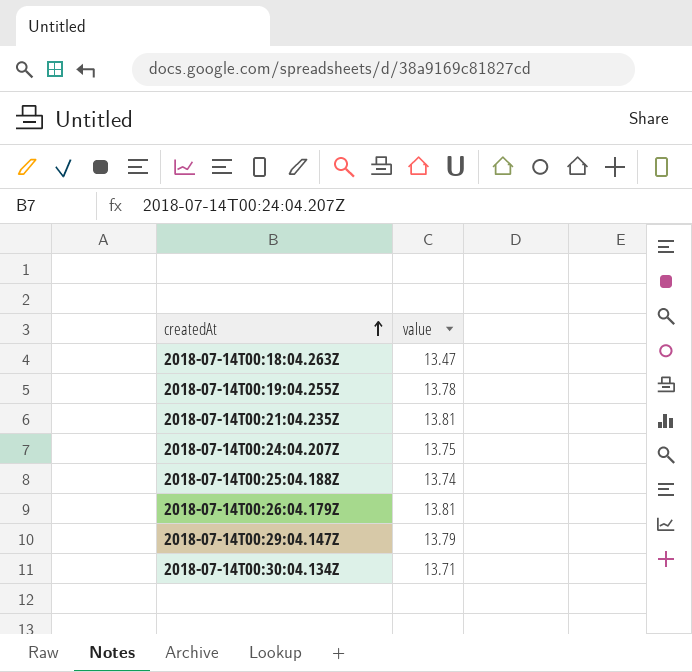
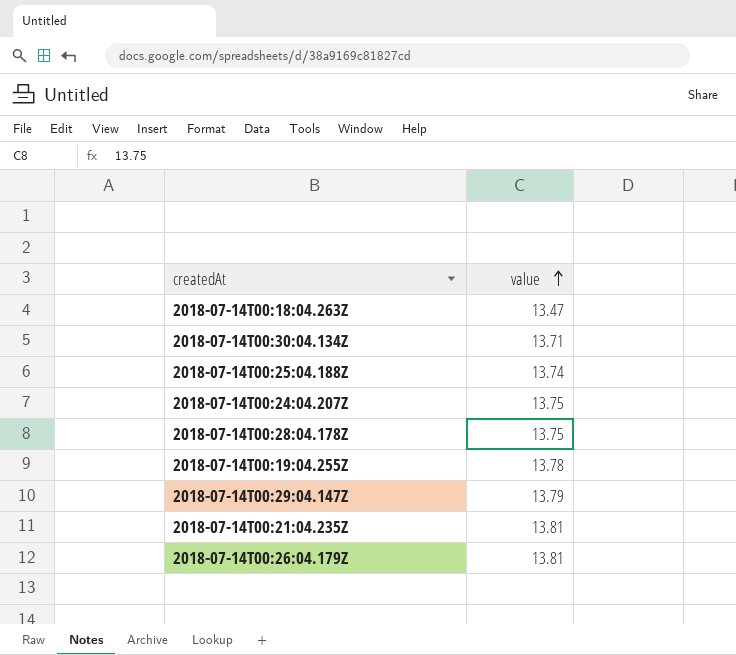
row order: createdAt ascending -> value ascending
row 2018-07-14T00:28:04.178Z: none -> 13.75

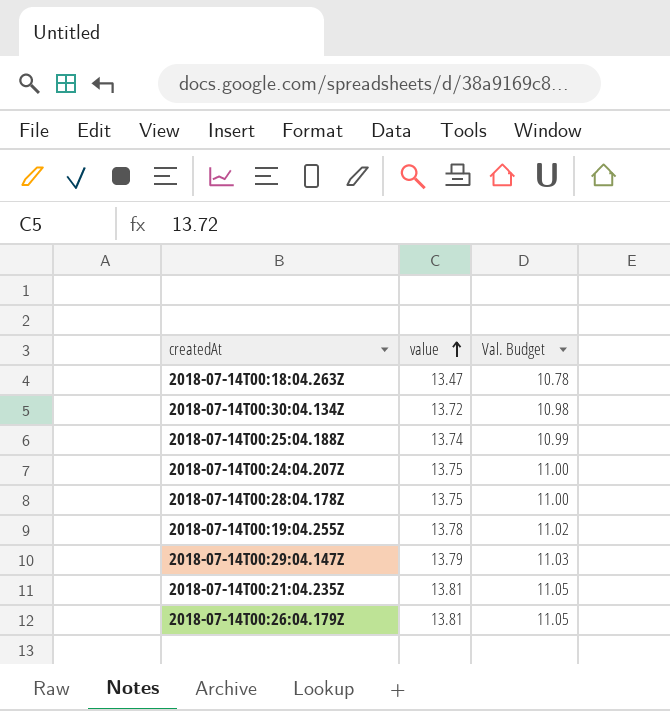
column Val. Budget | formula: none -> [value] * 0.8
2018-07-14T00:30:04.134Z | value: 13.71 -> 13.72

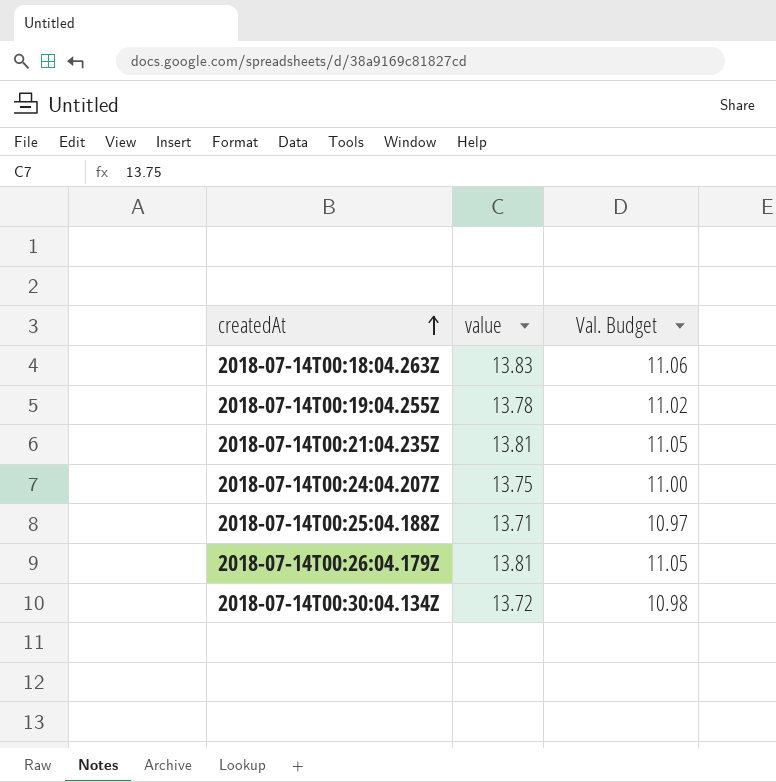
row order: value ascending -> createdAt ascending
row 2018-07-14T00:28:04.178Z: 13.75 | 11.00 -> none
row 2018-07-14T00:29:04.147Z: 13.79 | 11.03 -> none
2018-07-14T00:18:04.263Z | value: 13.47 -> 13.83
2018-07-14T00:18:04.263Z | Val. Budget: 10.78 -> 11.06
2018-07-14T00:25:04.188Z | value: 13.74 -> 13.71
2018-07-14T00:25:04.188Z | Val. Budget: 10.99 -> 10.97

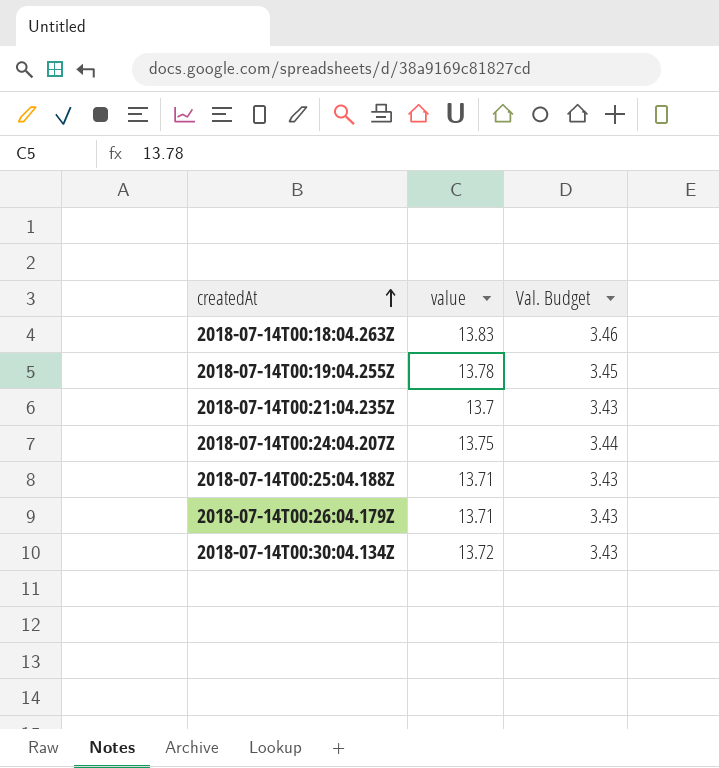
column Val. Budget | formula: [value] * 0.8 -> [value] * 0.25
2018-07-14T00:21:04.235Z | value: 13.81 -> 13.7
2018-07-14T00:26:04.179Z | value: 13.81 -> 13.71

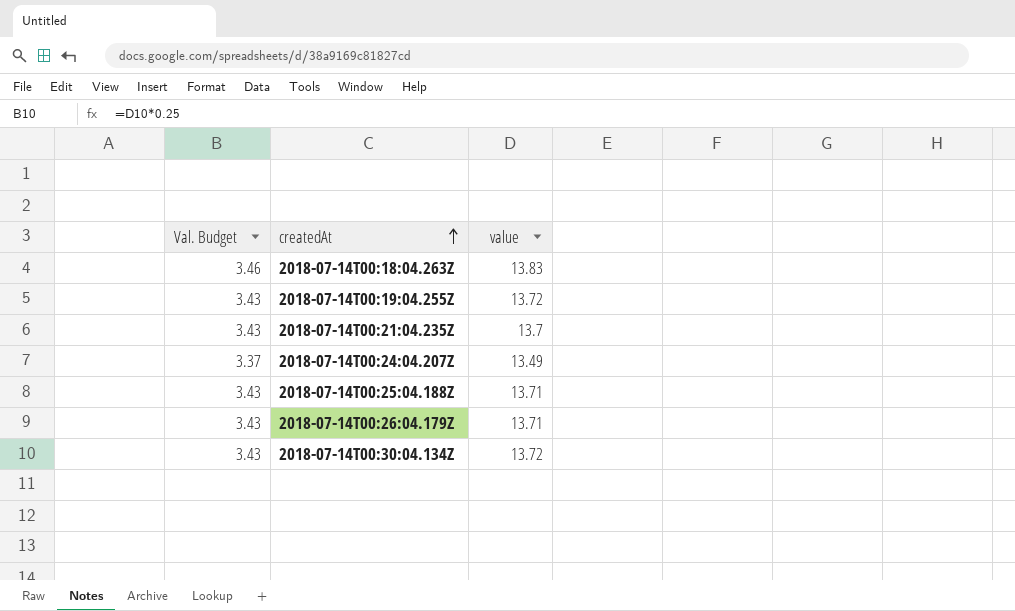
column Val. Budget | position: 3 -> 1
2018-07-14T00:19:04.255Z | Val. Budget: 3.45 -> 3.43
2018-07-14T00:19:04.255Z | value: 13.78 -> 13.72
2018-07-14T00:24:04.207Z | Val. Budget: 3.44 -> 3.37
2018-07-14T00:24:04.207Z | value: 13.75 -> 13.49

